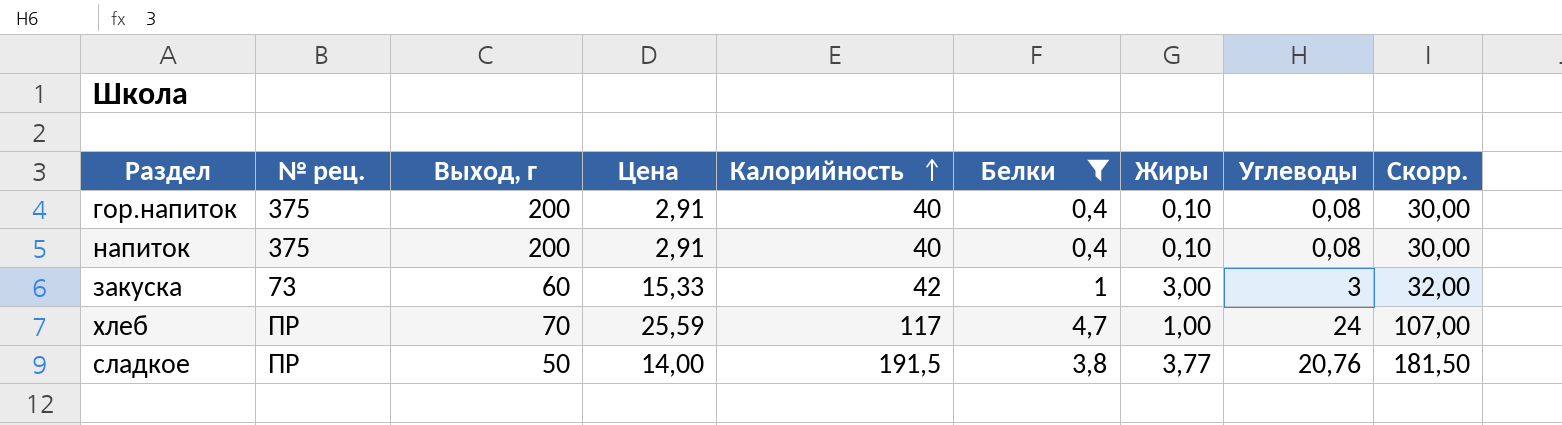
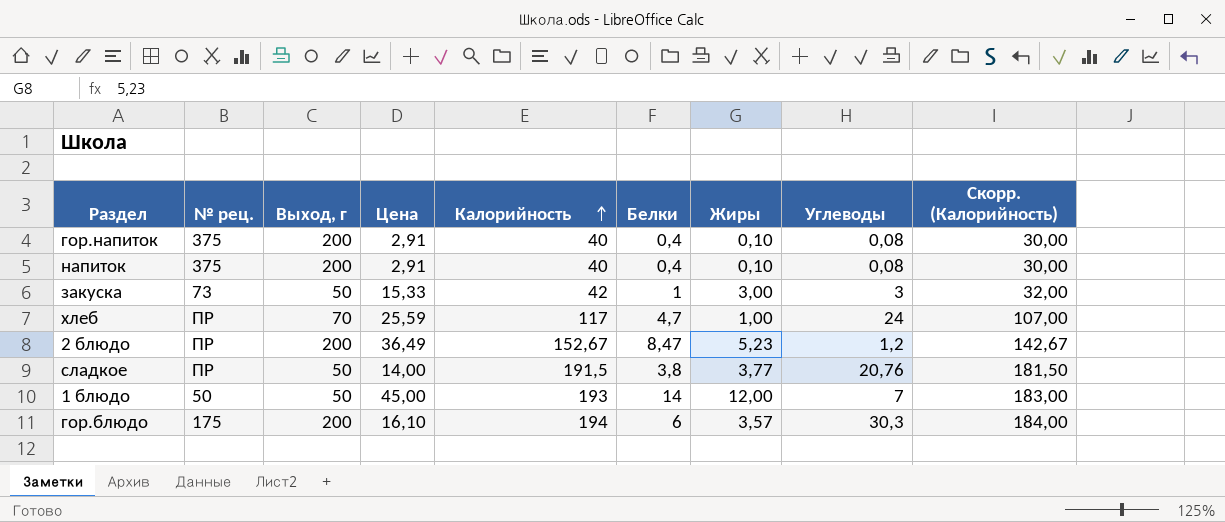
filter: Белки <= 4,7 -> none
column name: Скорр. -> Скорр. (Калорийность)
закуска | Выход, г: 60 -> 50

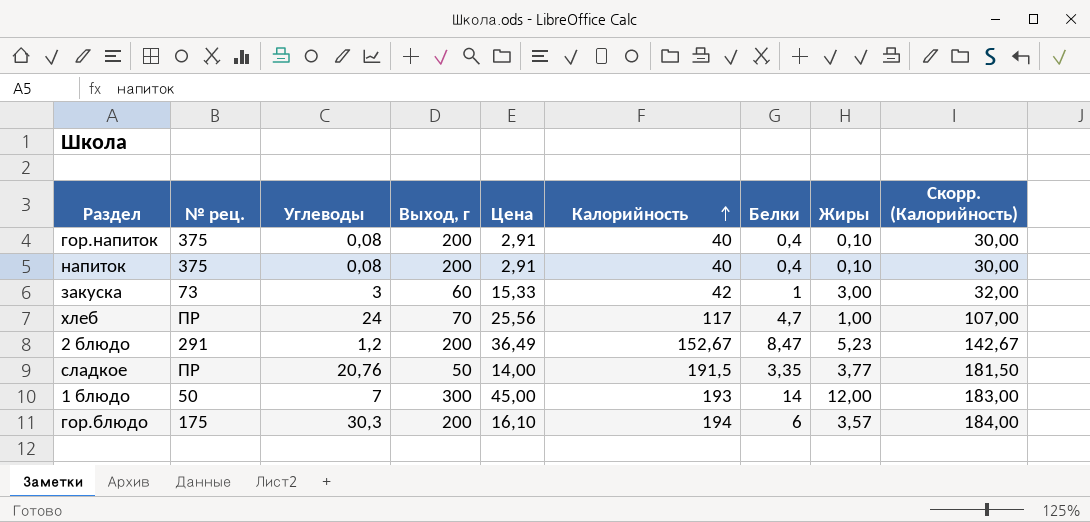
column Углеводы | position: 8 -> 3
закуска | Выход, г: 50 -> 60
хлеб | Цена: 25,59 -> 25,56
2 блюдо | № рец.: ПР -> 291
сладкое | Белки: 3,8 -> 3,35
1 блюдо | Выход, г: 50 -> 300

